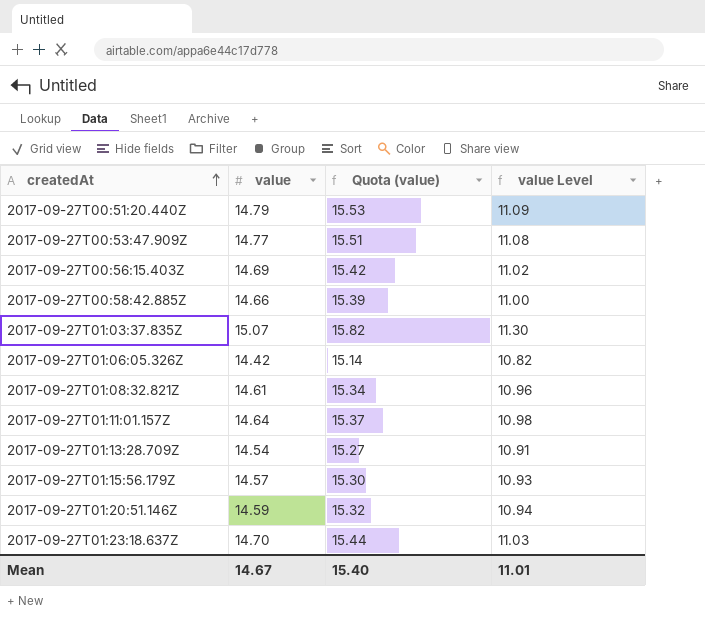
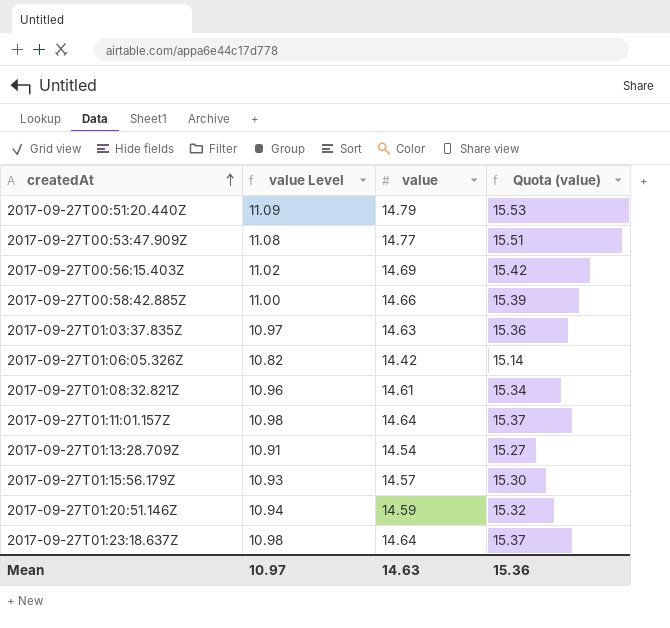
column value Level | position: 4 -> 2
2017-09-27T01:03:37.835Z | value Level: 11.30 -> 10.97
2017-09-27T01:03:37.835Z | value: 15.07 -> 14.63
2017-09-27T01:03:37.835Z | Quota (value): 15.82 -> 15.36
2017-09-27T01:23:18.637Z | value Level: 11.03 -> 10.98
2017-09-27T01:23:18.637Z | value: 14.70 -> 14.64
2017-09-27T01:23:18.637Z | Quota (value): 15.44 -> 15.37
Mean | value Level: 11.01 -> 10.97
Mean | value: 14.67 -> 14.63
Mean | Quota (value): 15.40 -> 15.36

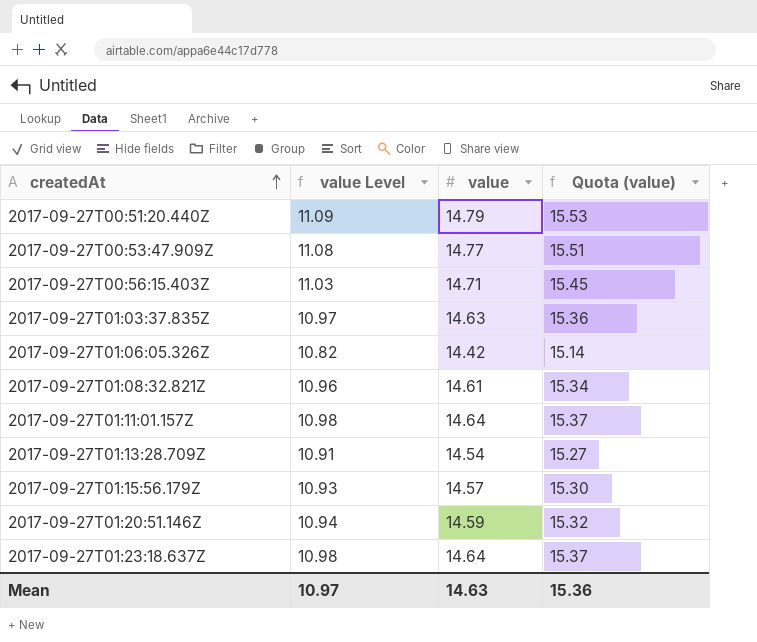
row 2017-09-27T00:58:42.885Z: 11.00 | 14.66 | 15.39 -> none
2017-09-27T00:56:15.403Z | value Level: 11.02 -> 11.03
2017-09-27T00:56:15.403Z | value: 14.69 -> 14.71
2017-09-27T00:56:15.403Z | Quota (value): 15.42 -> 15.45

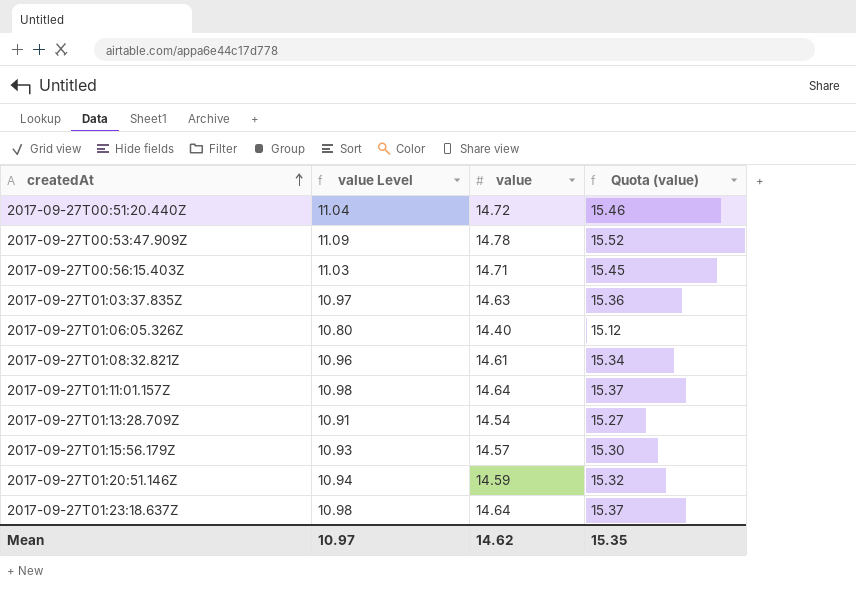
2017-09-27T00:51:20.440Z | value Level: 11.09 -> 11.04
2017-09-27T00:51:20.440Z | value: 14.79 -> 14.72
2017-09-27T00:51:20.440Z | Quota (value): 15.53 -> 15.46
2017-09-27T00:53:47.909Z | value Level: 11.08 -> 11.09
2017-09-27T00:53:47.909Z | value: 14.77 -> 14.78
2017-09-27T00:53:47.909Z | Quota (value): 15.51 -> 15.52
2017-09-27T01:06:05.326Z | value Level: 10.82 -> 10.80
2017-09-27T01:06:05.326Z | value: 14.42 -> 14.40
2017-09-27T01:06:05.326Z | Quota (value): 15.14 -> 15.12
Mean | value: 14.63 -> 14.62
Mean | Quota (value): 15.36 -> 15.35

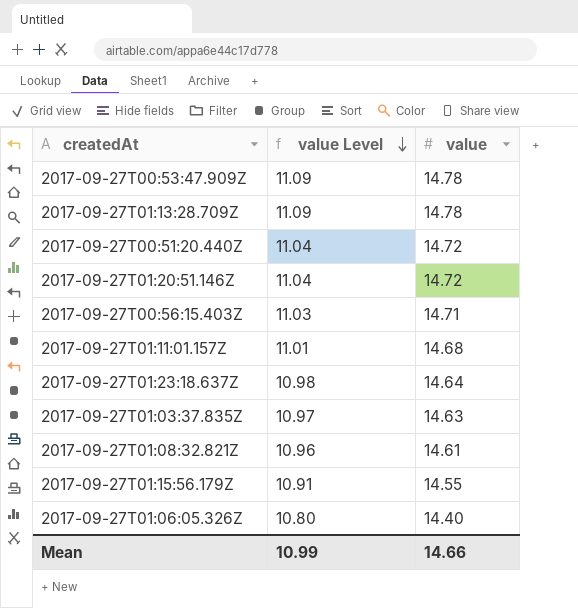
row order: createdAt ascending -> value Level descending
column Quota (value) | formula: [value] * 1.05 -> none
2017-09-27T01:13:28.709Z | value Level: 10.91 -> 11.09
2017-09-27T01:13:28.709Z | value: 14.54 -> 14.78
2017-09-27T01:20:51.146Z | value Level: 10.94 -> 11.04
2017-09-27T01:20:51.146Z | value: 14.59 -> 14.72
2017-09-27T01:11:01.157Z | value Level: 10.98 -> 11.01
2017-09-27T01:11:01.157Z | value: 14.64 -> 14.68
2017-09-27T01:15:56.179Z | value Level: 10.93 -> 10.91
2017-09-27T01:15:56.179Z | value: 14.57 -> 14.55
Mean | value Level: 10.97 -> 10.99
Mean | value: 14.62 -> 14.66

